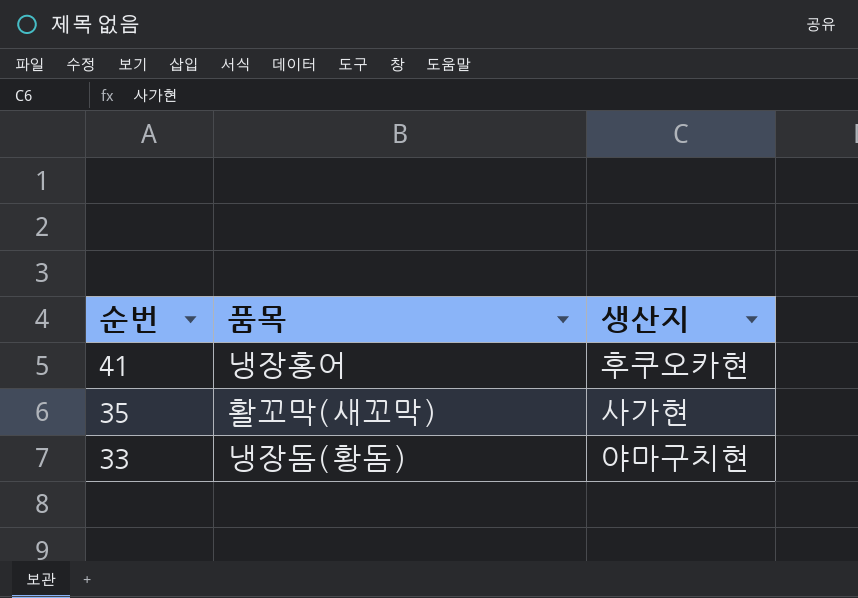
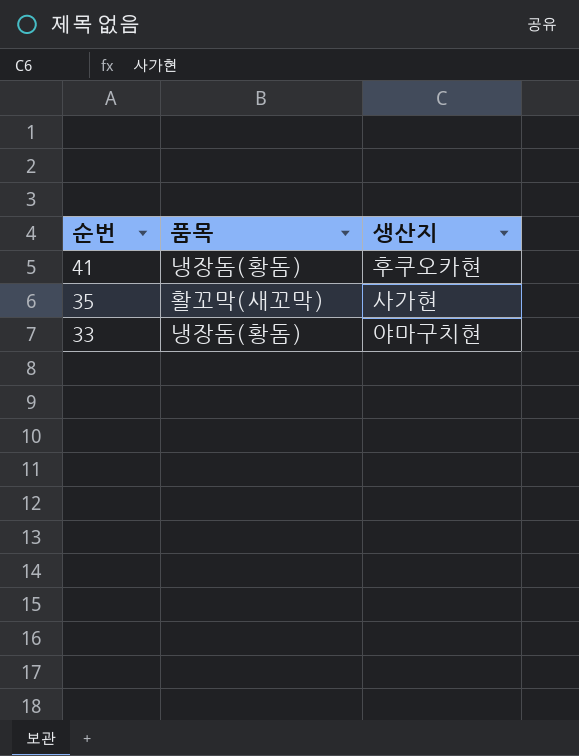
41 | 품목: 냉장홍어 -> 냉장돔(황돔)

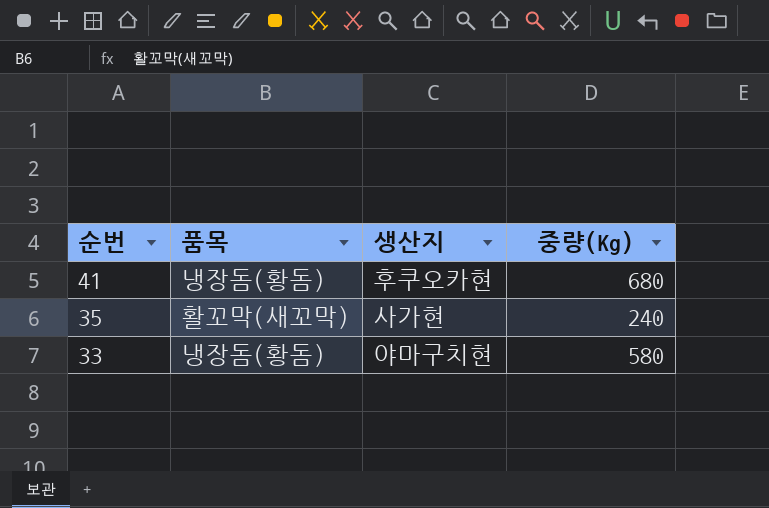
column 중량(Kg) | position: none -> 4

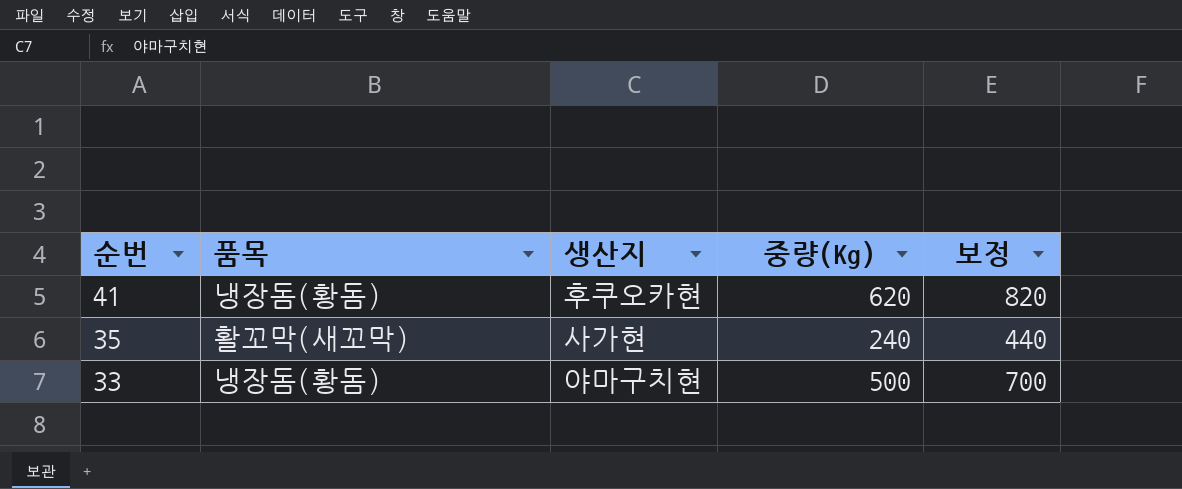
column 보정 | formula: none -> [중량(Kg)] + 200
41 | 중량(Kg): 680 -> 620
33 | 중량(Kg): 580 -> 500

